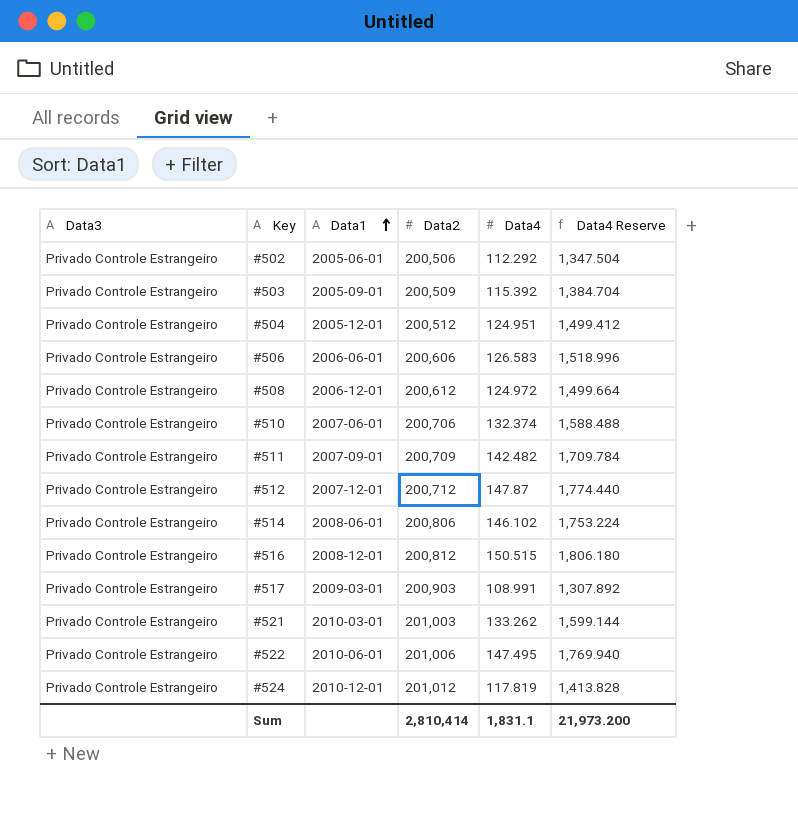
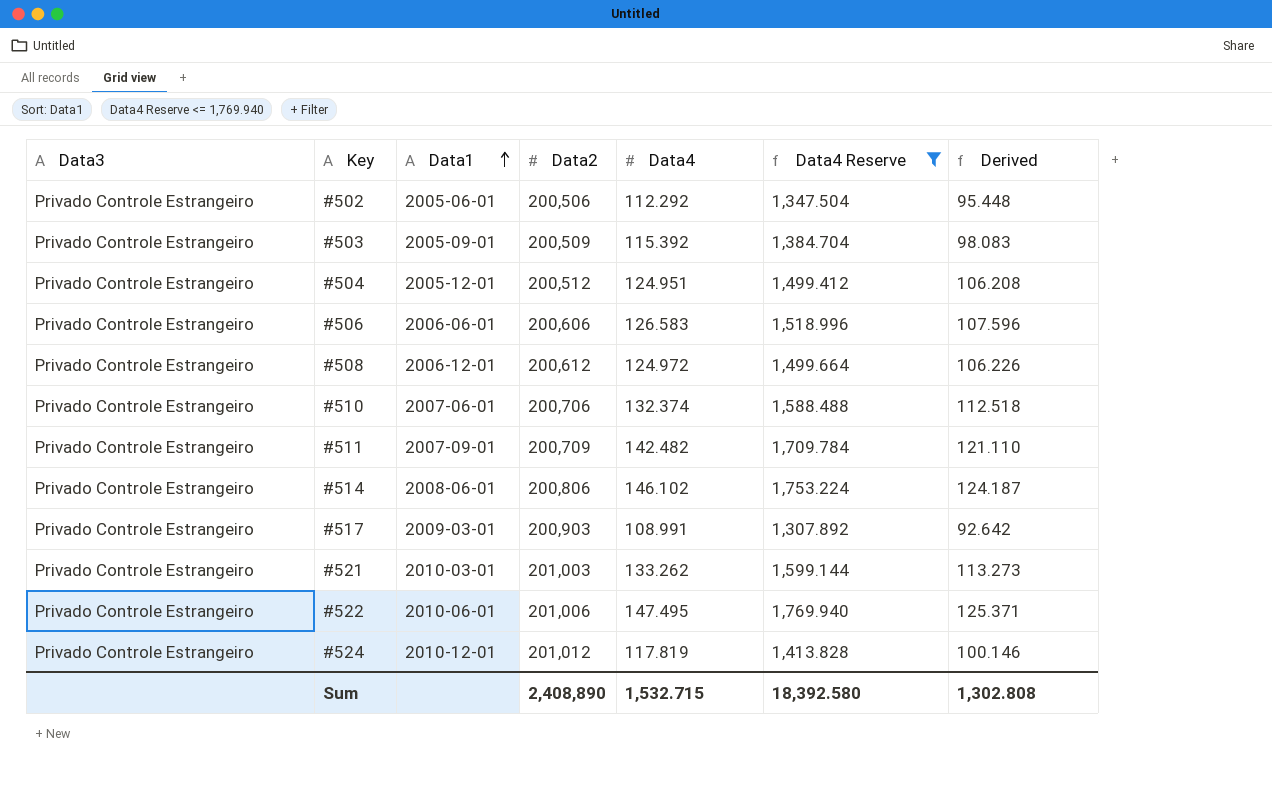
filter: none -> Data4 Reserve <= 1,769.940
column Derived | formula: none -> [Data4] * 0.85
Sum | Data2: 2,810,414 -> 2,408,890
Sum | Data4: 1,831.1 -> 1,532.715
Sum | Data4 Reserve: 21,973.200 -> 18,392.580

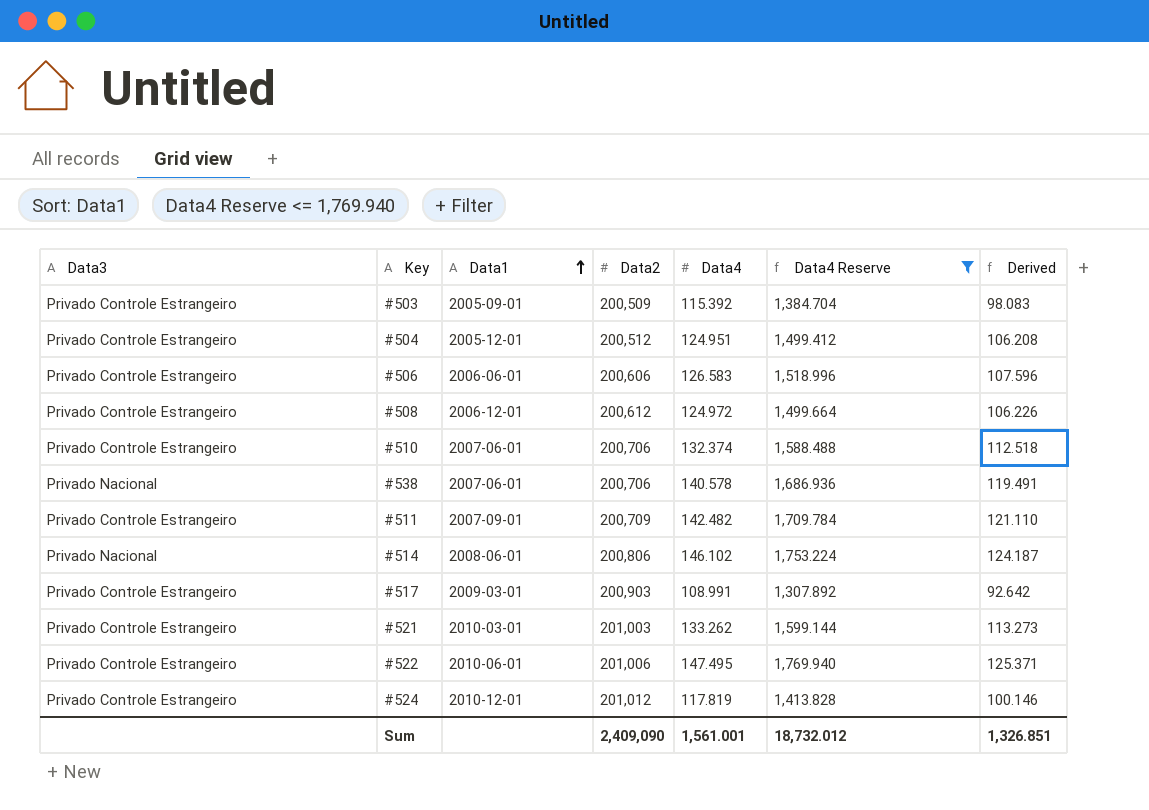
row #502: Privado Controle Estrangeiro | 2005-06-01 | 200,506 | 112.292 | 1,347.504 | 95.448 -> none
row #538: none -> Privado Nacional | 2007-06-01 | 200,706 | 140.578 | 1,686.936 | 119.491
#514 | Data3: Privado Controle Estrangeiro -> Privado Nacional
Sum | Data2: 2,408,890 -> 2,409,090
Sum | Data4: 1,532.715 -> 1,561.001
Sum | Data4 Reserve: 18,392.580 -> 18,732.012
Sum | Derived: 1,302.808 -> 1,326.851

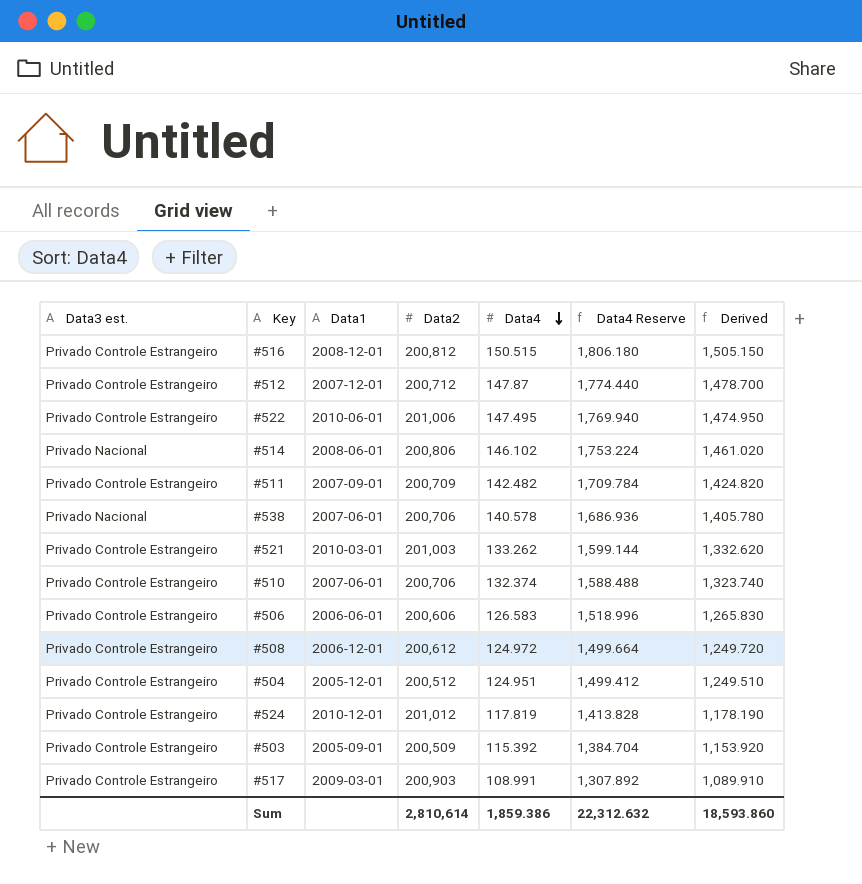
filter: Data4 Reserve <= 1,769.940 -> none
row order: Data1 ascending -> Data4 descending
column name: Data3 -> Data3 est.
column Derived | formula: [Data4] * 0.85 -> [Data4] * 10
Sum | Data2: 2,409,090 -> 2,810,614
Sum | Data4: 1,561.001 -> 1,859.386
Sum | Data4 Reserve: 18,732.012 -> 22,312.632
Sum | Derived: 1,326.851 -> 18,593.860

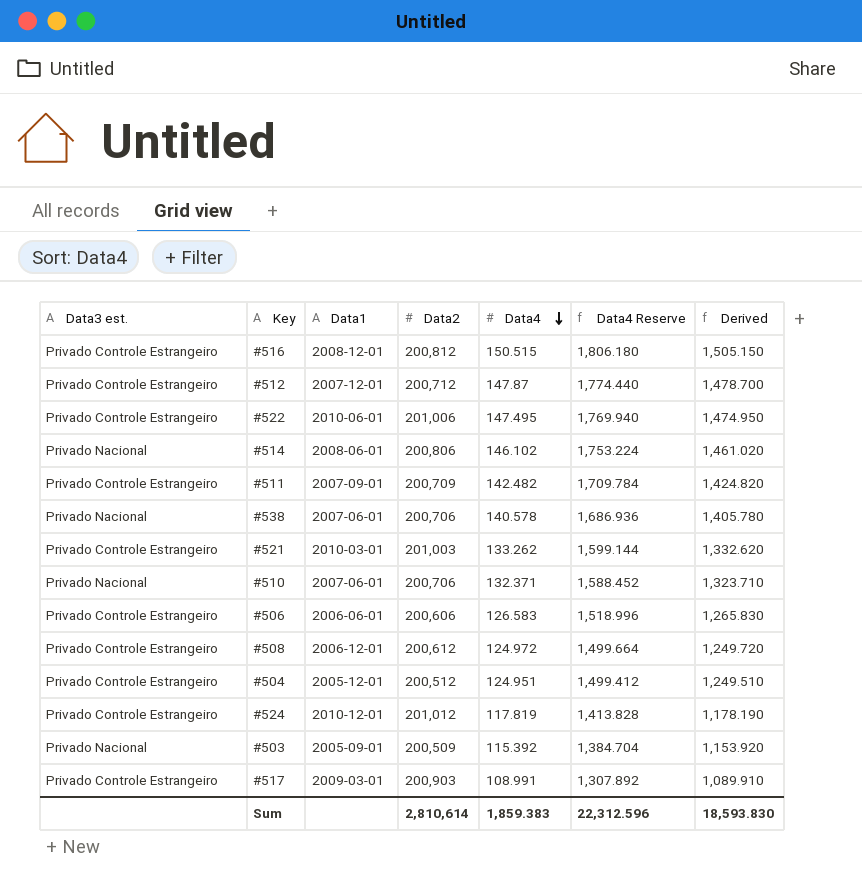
#510 | Data3 est.: Privado Controle Estrangeiro -> Privado Nacional
#510 | Data4: 132.374 -> 132.371
#510 | Data4 Reserve: 1,588.488 -> 1,588.452
#510 | Derived: 1,323.740 -> 1,323.710
#503 | Data3 est.: Privado Controle Estrangeiro -> Privado Nacional
Sum | Data4: 1,859.386 -> 1,859.383
Sum | Data4 Reserve: 22,312.632 -> 22,312.596
Sum | Derived: 18,593.860 -> 18,593.830

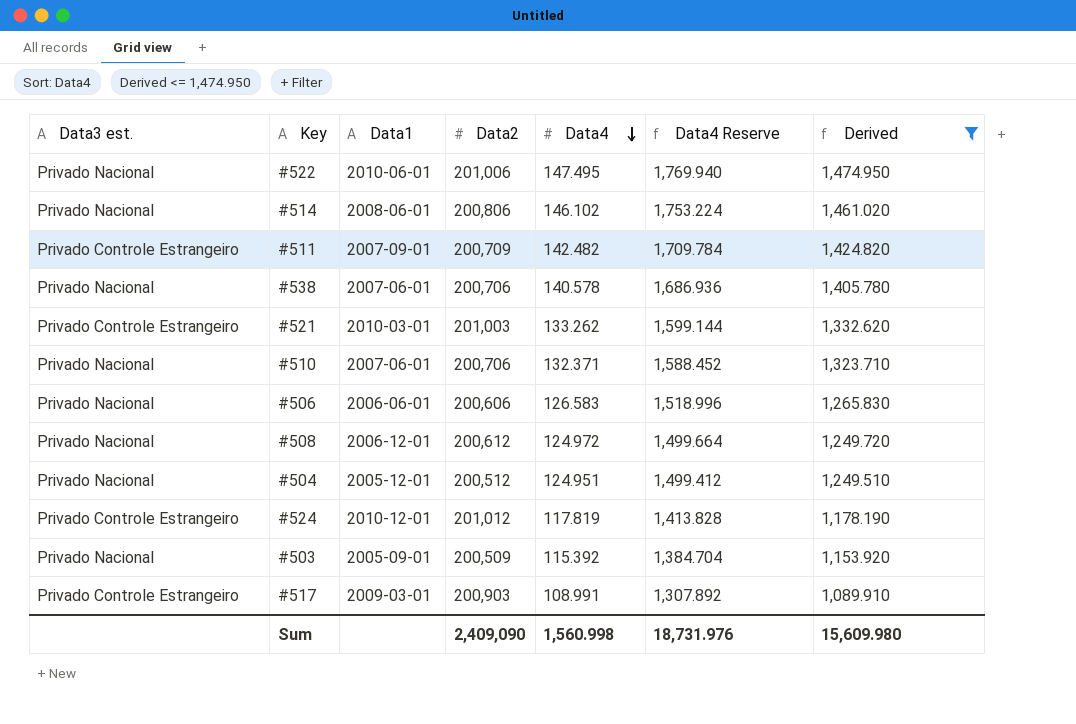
filter: none -> Derived <= 1,474.950
#522 | Data3 est.: Privado Controle Estrangeiro -> Privado Nacional
#506 | Data3 est.: Privado Controle Estrangeiro -> Privado Nacional
#508 | Data3 est.: Privado Controle Estrangeiro -> Privado Nacional
#504 | Data3 est.: Privado Controle Estrangeiro -> Privado Nacional
Sum | Data2: 2,810,614 -> 2,409,090
Sum | Data4: 1,859.383 -> 1,560.998
Sum | Data4 Reserve: 22,312.596 -> 18,731.976
Sum | Derived: 18,593.830 -> 15,609.980

